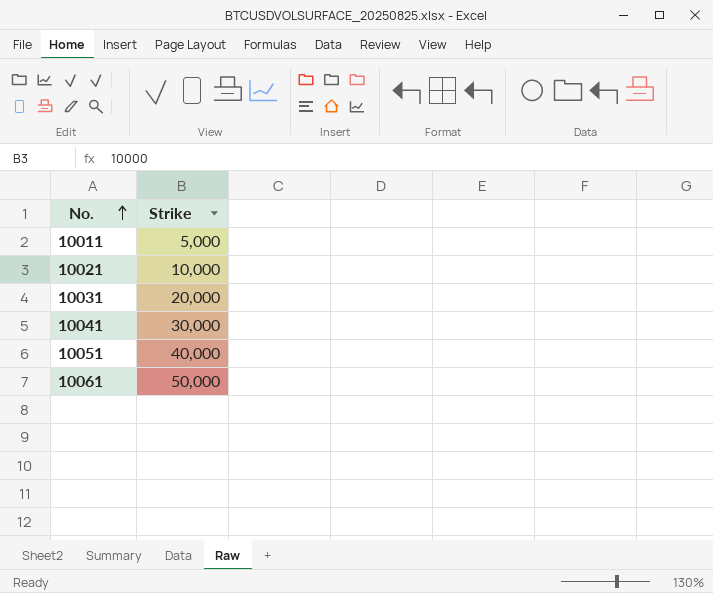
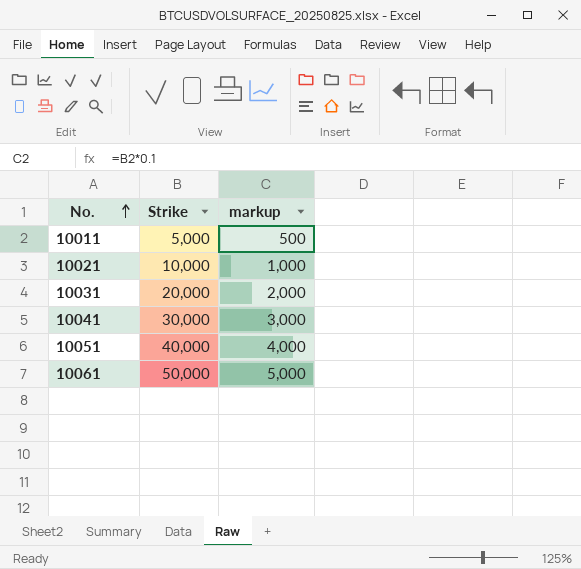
column markup | formula: none -> [Strike] * 0.1

